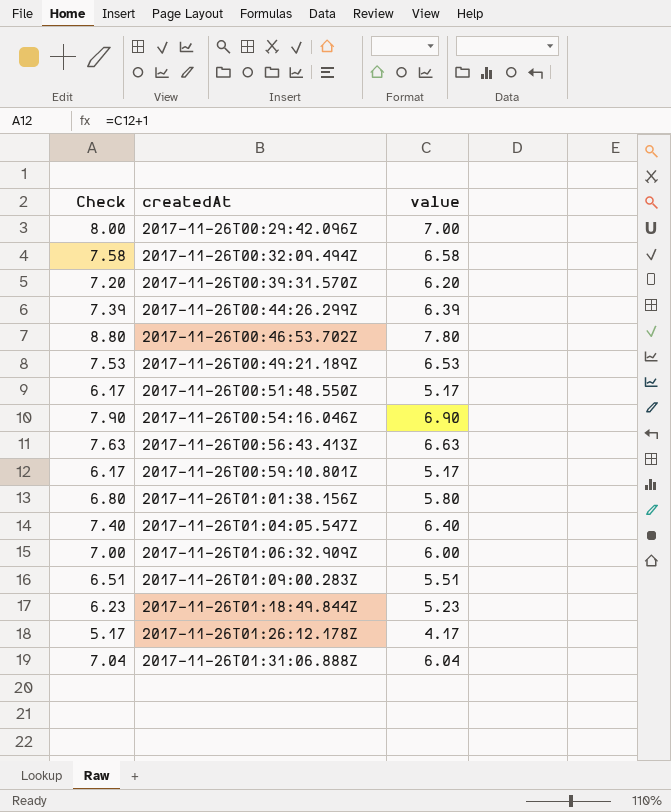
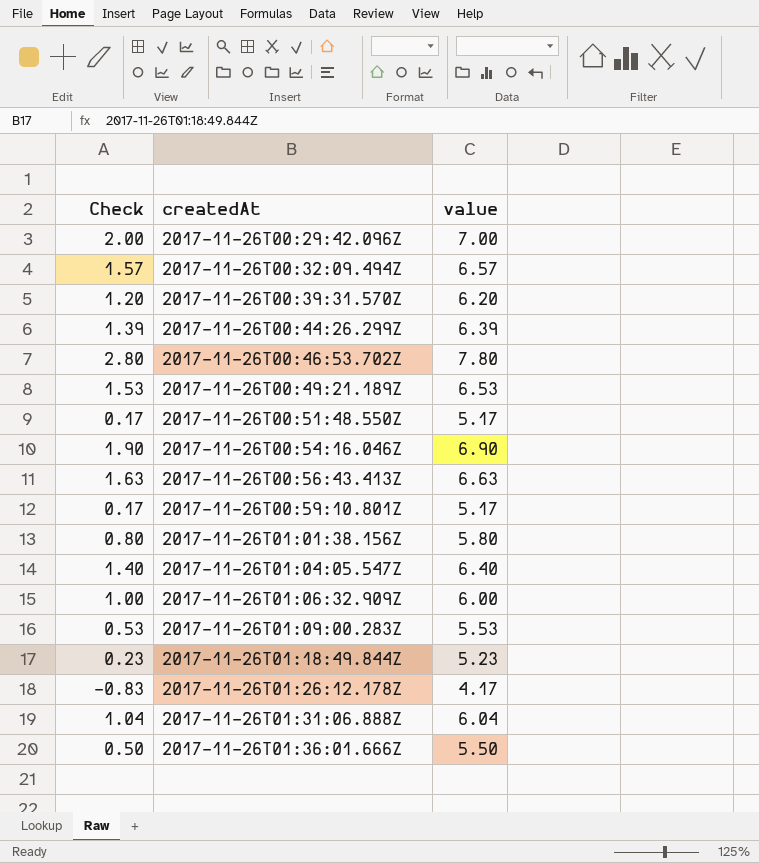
column Check | formula: [value] + 1 -> [value] - 5
2017-11-26T00:32:09.494Z | value: 6.58 -> 6.57
2017-11-26T01:09:00.283Z | value: 5.51 -> 5.53
row 2017-11-26T01:36:01.666Z: none -> 0.50 | 5.50

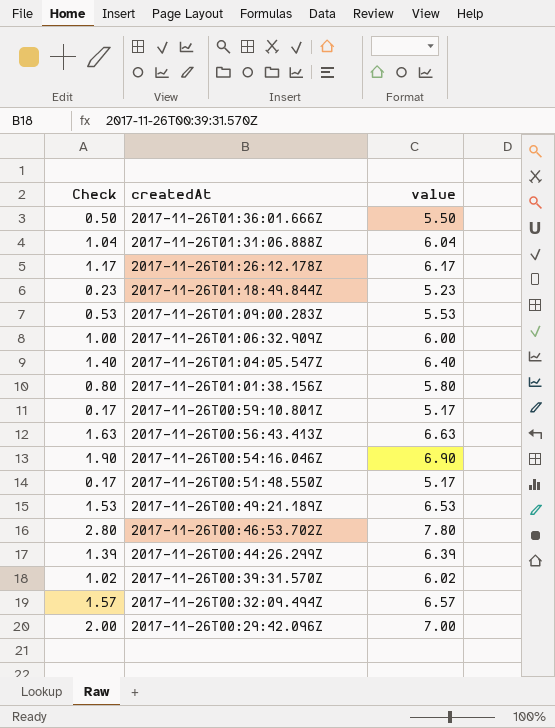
row order: createdAt ascending -> createdAt descending
2017-11-26T01:26:12.178Z | Check: -0.83 -> 1.17
2017-11-26T01:26:12.178Z | value: 4.17 -> 6.17
2017-11-26T00:39:31.570Z | Check: 1.20 -> 1.02
2017-11-26T00:39:31.570Z | value: 6.20 -> 6.02

